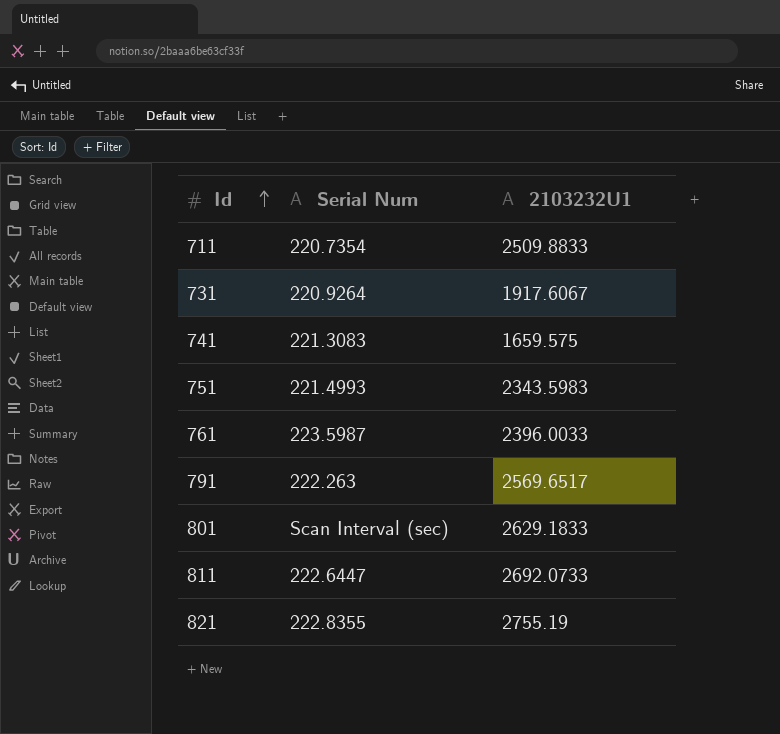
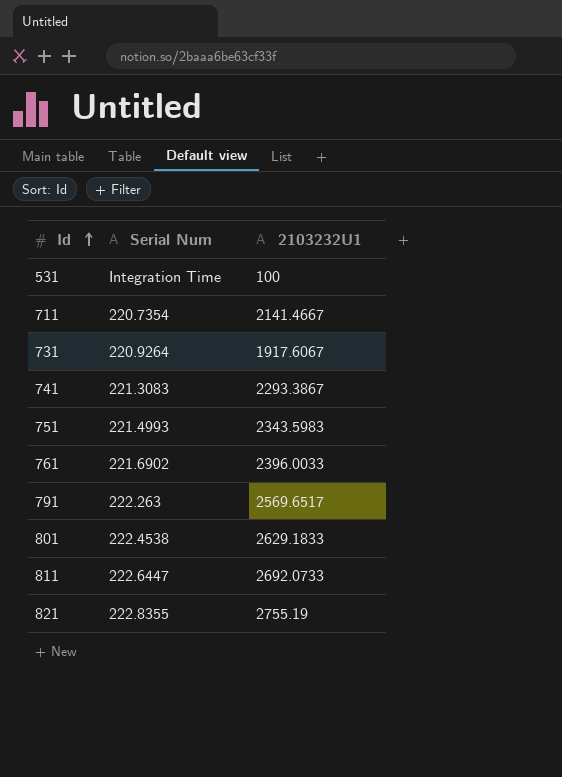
row 531: none -> Integration Time | 100
711 | 2103232U1: 2509.8833 -> 2141.4667
741 | 2103232U1: 1659.575 -> 2293.3867
761 | Serial Num: 223.5987 -> 221.6902
801 | Serial Num: Scan Interval (sec) -> 222.4538

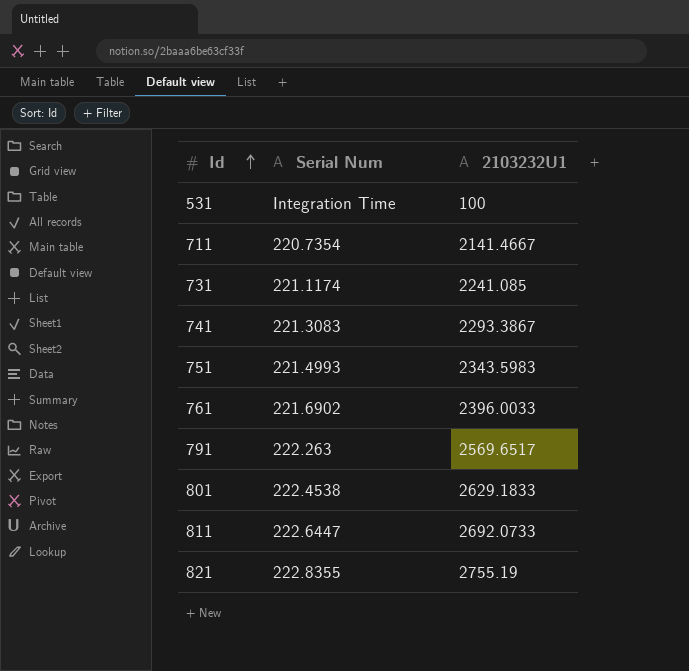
731 | Serial Num: 220.9264 -> 221.1174
731 | 2103232U1: 1917.6067 -> 2241.085

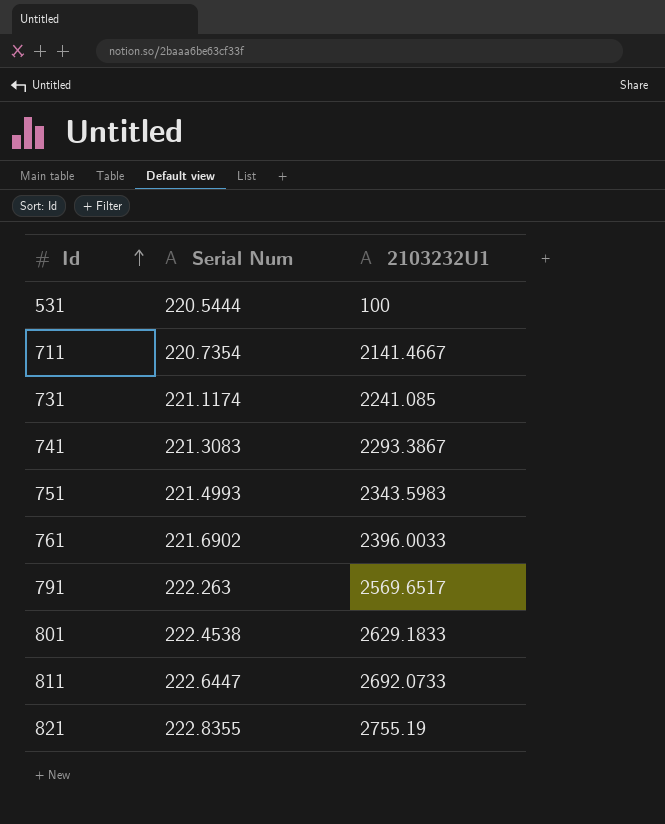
531 | Serial Num: Integration Time -> 220.5444

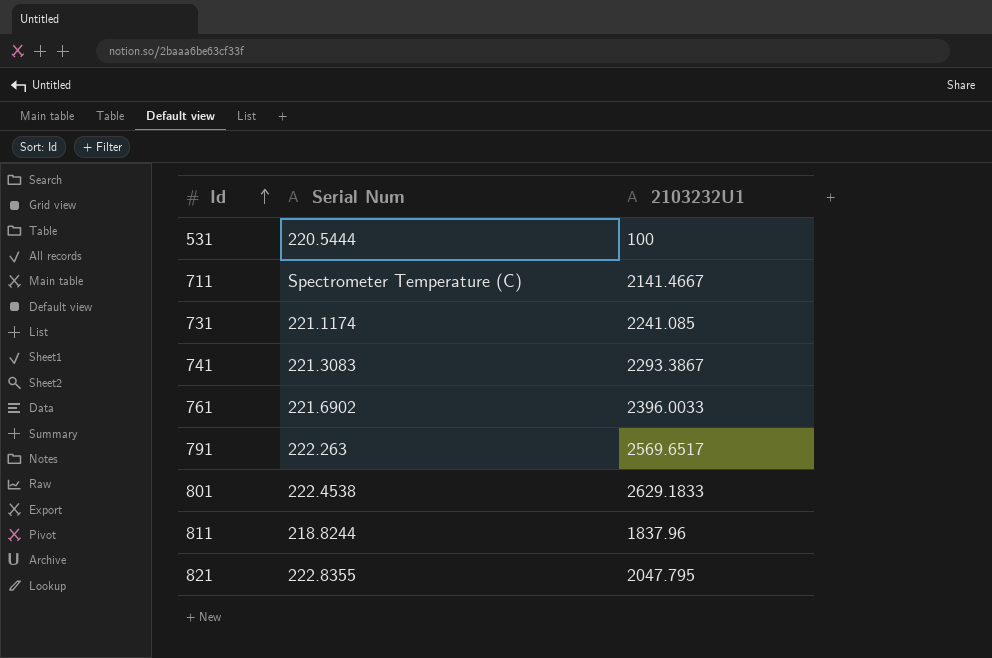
row 751: 221.4993 | 2343.5983 -> none
711 | Serial Num: 220.7354 -> Spectrometer Temperature (C)
811 | Serial Num: 222.6447 -> 218.8244
811 | 2103232U1: 2692.0733 -> 1837.96
821 | 2103232U1: 2755.19 -> 2047.795

